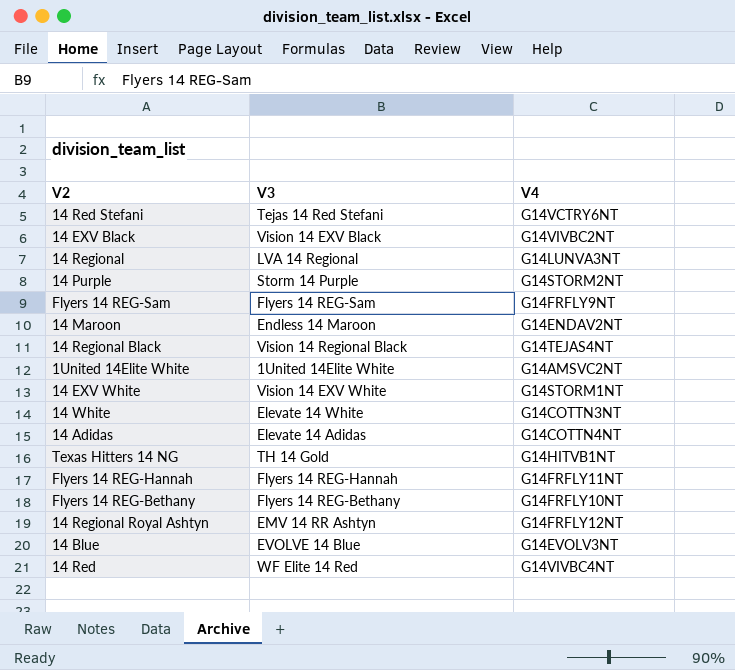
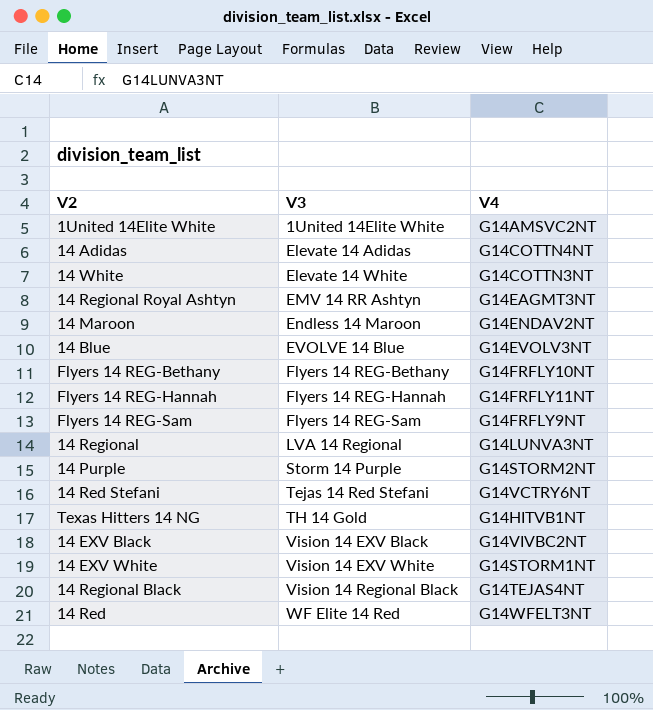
row order: none -> V3 ascending
14 Regional Royal Ashtyn | V4: G14FRFLY12NT -> G14EAGMT3NT
14 Red | V4: G14VIVBC4NT -> G14WFELT3NT

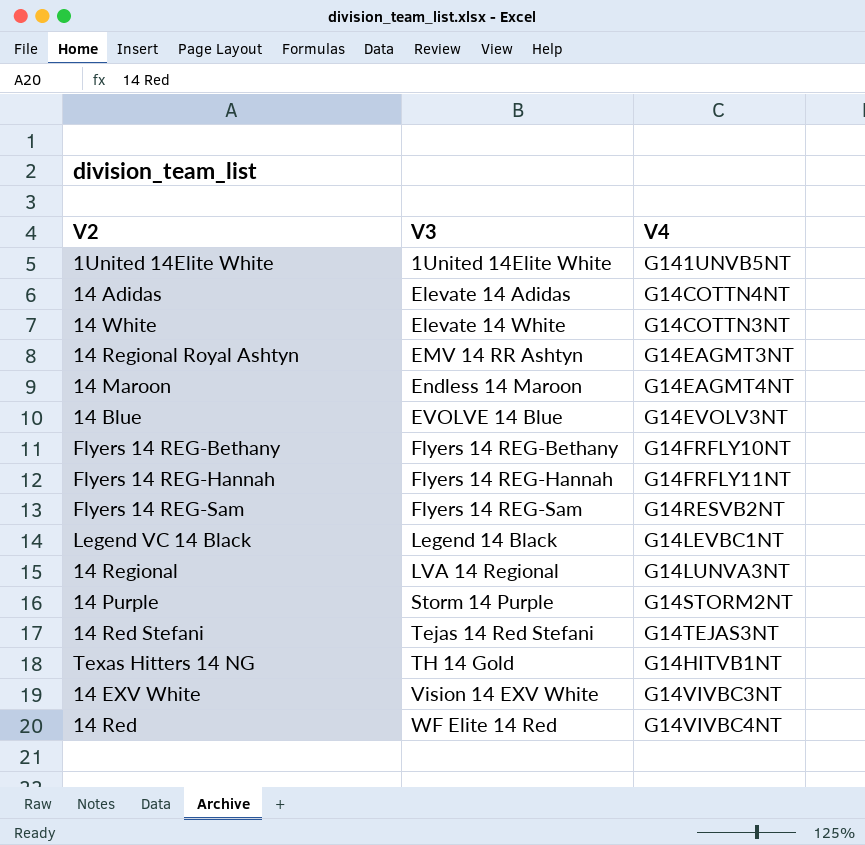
row 14 EXV Black: Vision 14 EXV Black | G14VIVBC2NT -> none
row 14 Regional Black: Vision 14 Regional Black | G14TEJAS4NT -> none
1United 14Elite White | V4: G14AMSVC2NT -> G141UNVB5NT
14 Maroon | V4: G14ENDAV2NT -> G14EAGMT4NT
Flyers 14 REG-Sam | V4: G14FRFLY9NT -> G14RESVB2NT
row Legend VC 14 Black: none -> Legend 14 Black | G14LEVBC1NT
14 Red Stefani | V4: G14VCTRY6NT -> G14TEJAS3NT
14 EXV White | V4: G14STORM1NT -> G14VIVBC3NT
14 Red | V4: G14WFELT3NT -> G14VIVBC4NT

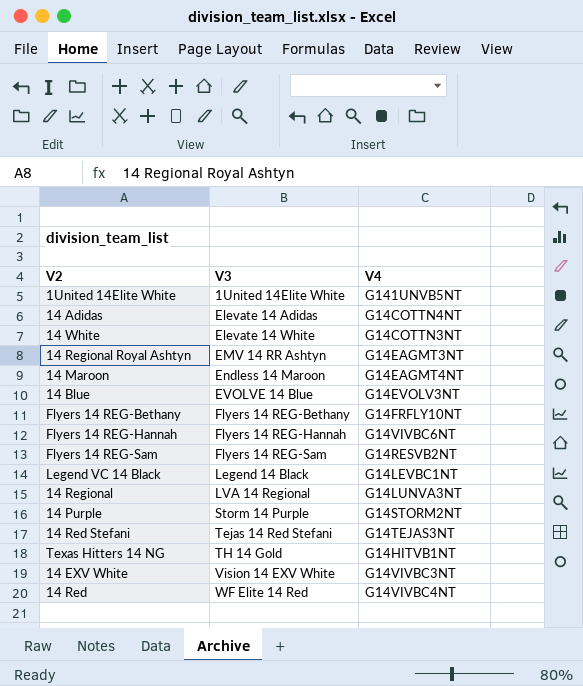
Flyers 14 REG-Hannah | V4: G14FRFLY11NT -> G14VIVBC6NT

